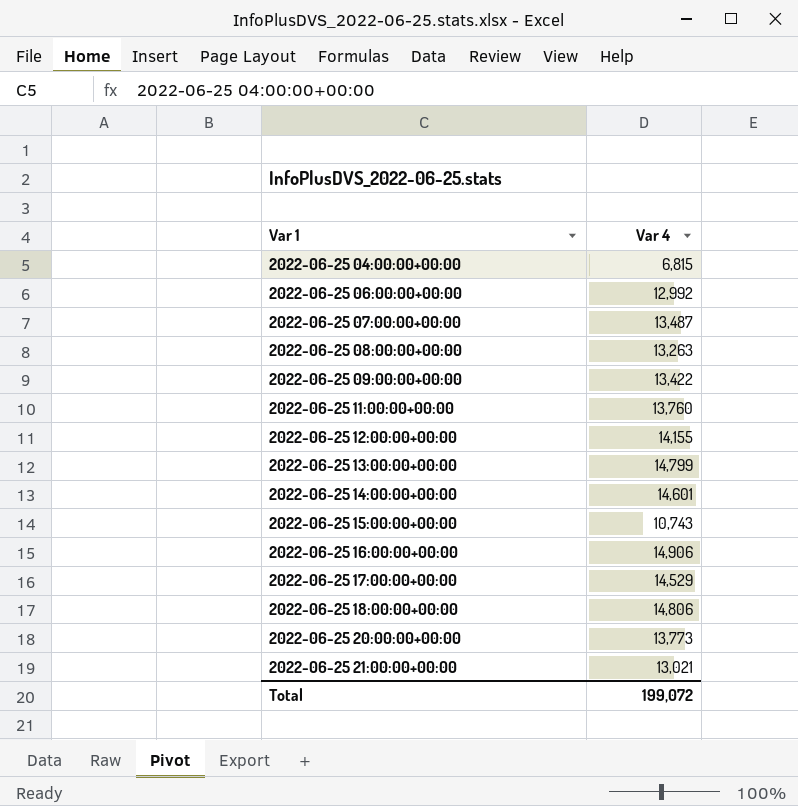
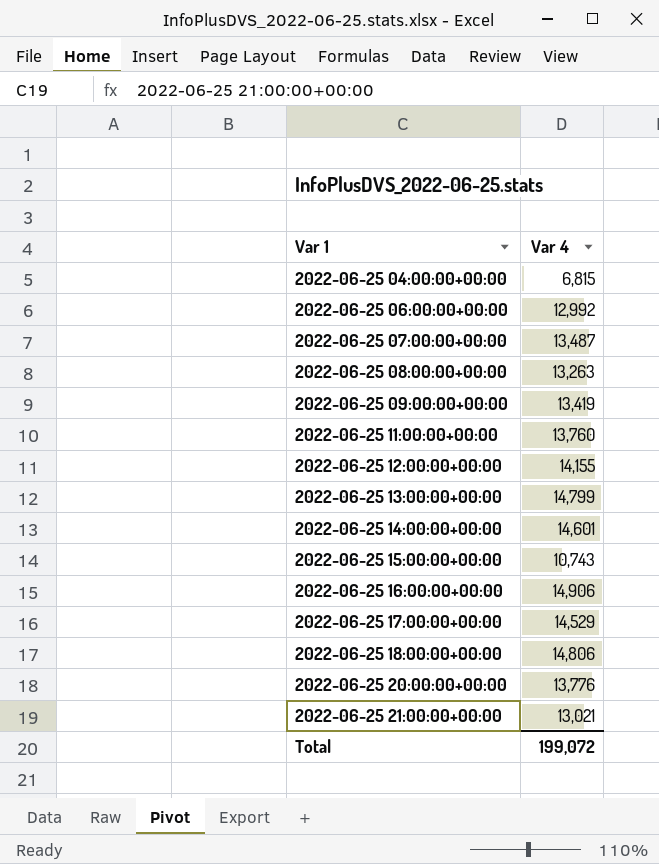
2022-06-25 09:00:00+00:00 | Var 4: 13,422 -> 13,419
2022-06-25 20:00:00+00:00 | Var 4: 13,773 -> 13,776

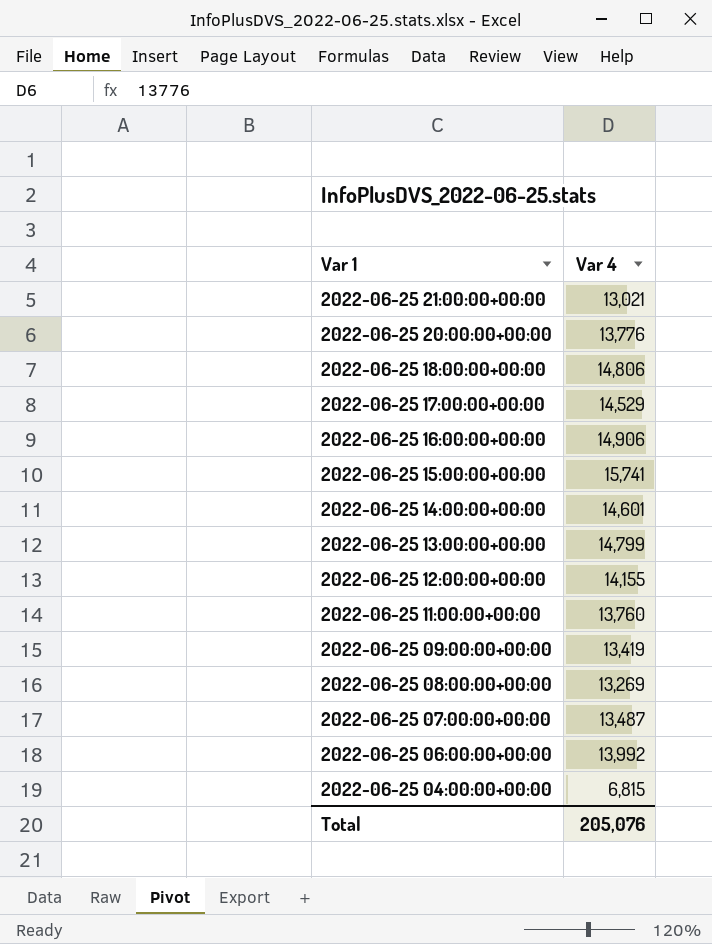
row order: Var 1 ascending -> Var 1 descending
2022-06-25 15:00:00+00:00 | Var 4: 10,743 -> 15,741
2022-06-25 08:00:00+00:00 | Var 4: 13,263 -> 13,269
2022-06-25 06:00:00+00:00 | Var 4: 12,992 -> 13,992
Total | Var 4: 199,072 -> 205,076

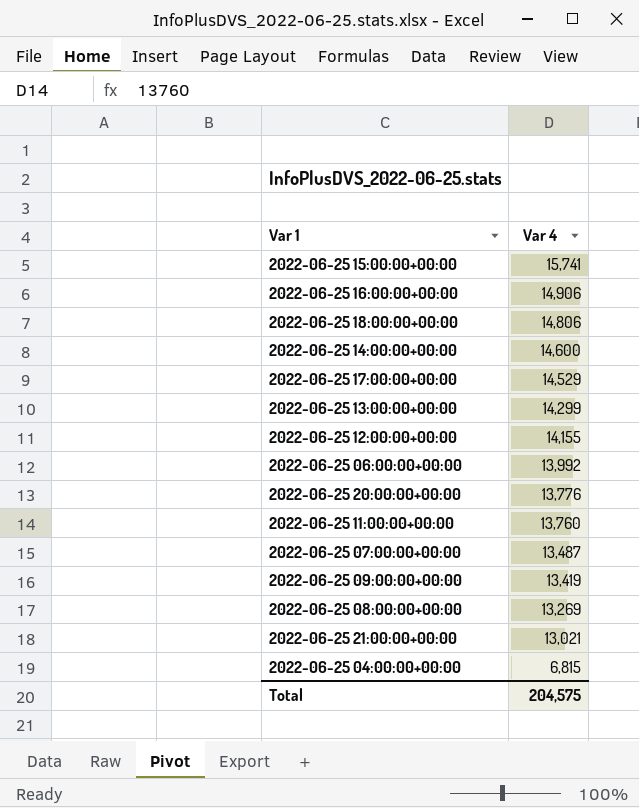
row order: Var 1 descending -> Var 4 descending
2022-06-25 14:00:00+00:00 | Var 4: 14,601 -> 14,600
2022-06-25 13:00:00+00:00 | Var 4: 14,799 -> 14,299
Total | Var 4: 205,076 -> 204,575

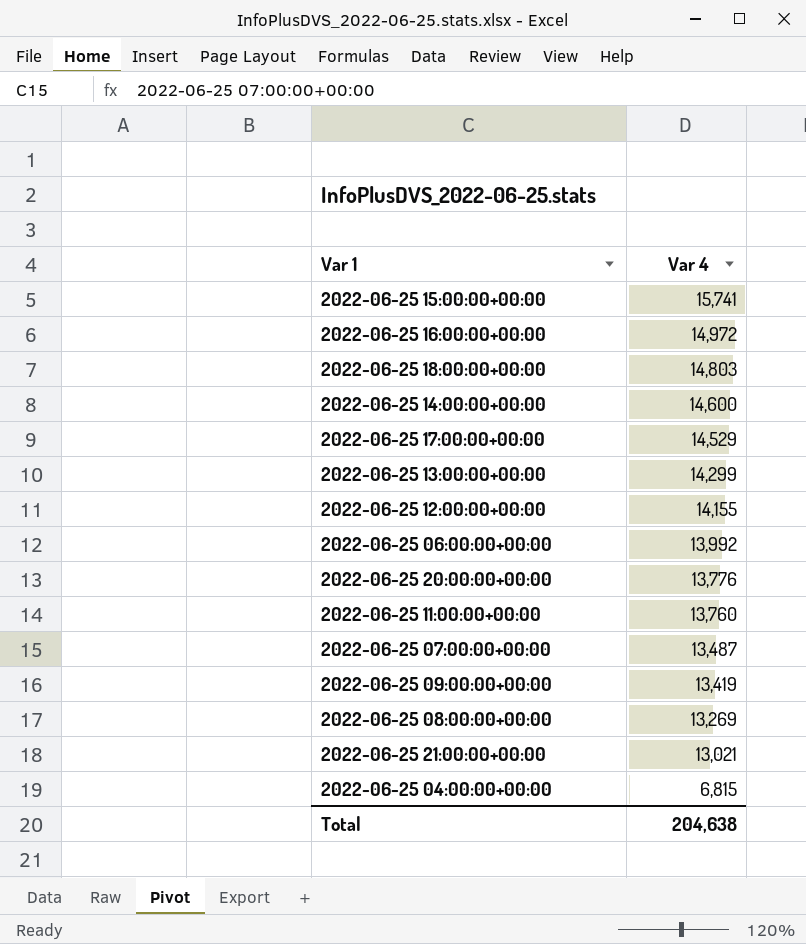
2022-06-25 16:00:00+00:00 | Var 4: 14,906 -> 14,972
2022-06-25 18:00:00+00:00 | Var 4: 14,806 -> 14,803
Total | Var 4: 204,575 -> 204,638

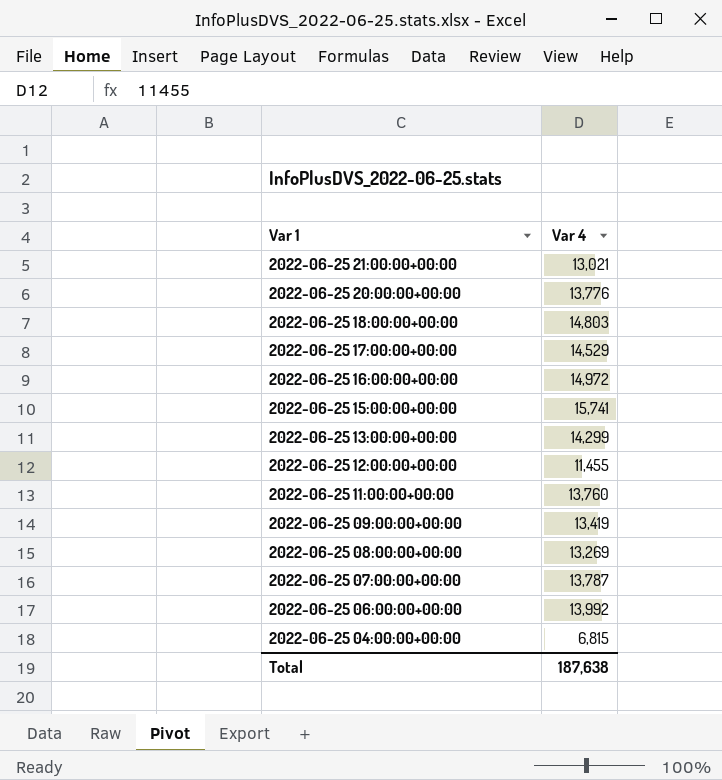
row order: Var 4 descending -> Var 1 descending
row 2022-06-25 14:00:00+00:00: 14,600 -> none
2022-06-25 12:00:00+00:00 | Var 4: 14,155 -> 11,455
2022-06-25 07:00:00+00:00 | Var 4: 13,487 -> 13,787
Total | Var 4: 204,638 -> 187,638

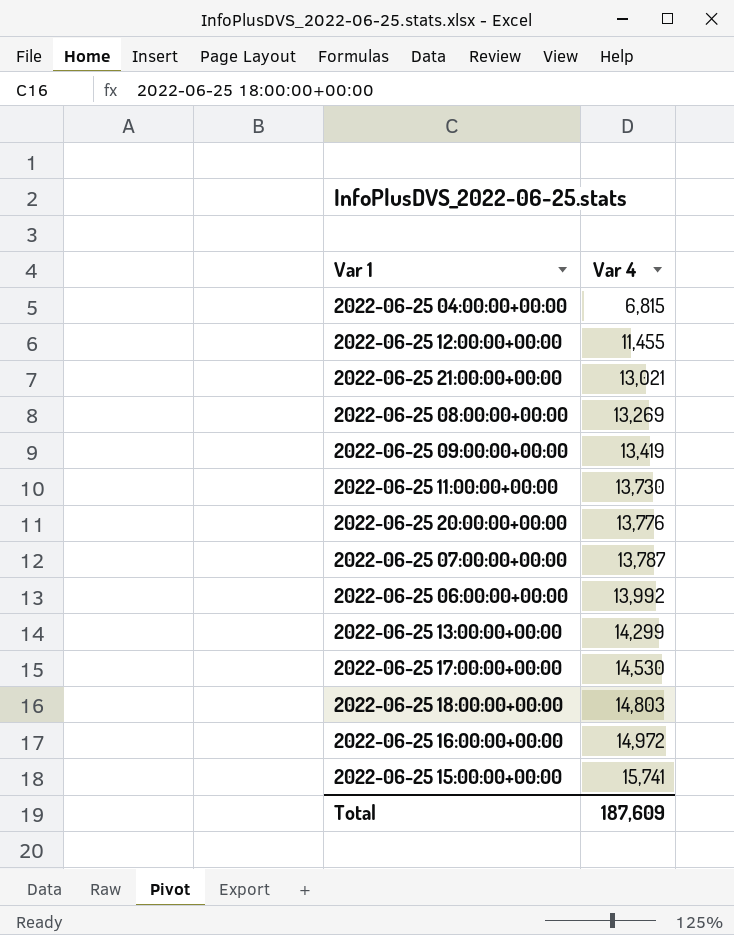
row order: Var 1 descending -> Var 4 ascending
2022-06-25 11:00:00+00:00 | Var 4: 13,760 -> 13,730
2022-06-25 17:00:00+00:00 | Var 4: 14,529 -> 14,530
Total | Var 4: 187,638 -> 187,609

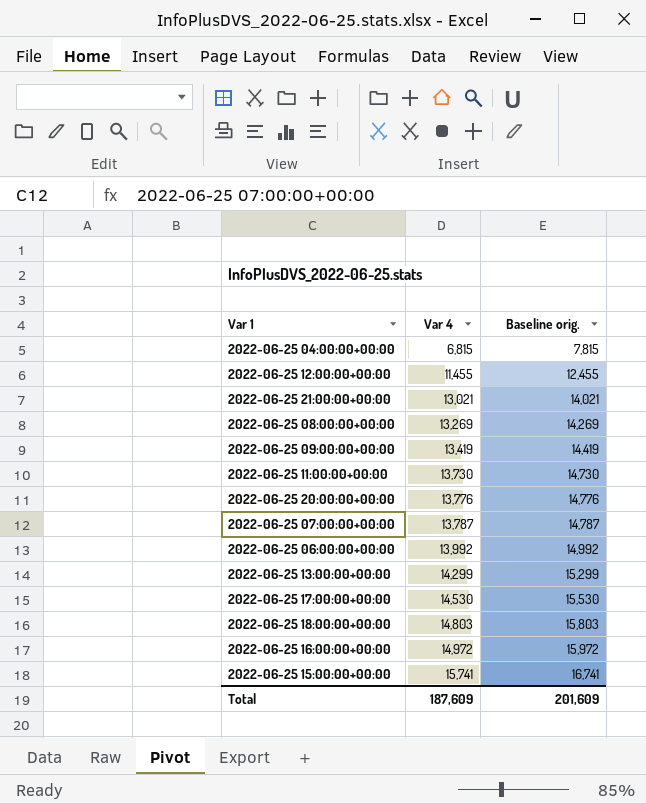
column Baseline orig. | formula: none -> [Var 4] + 1000

